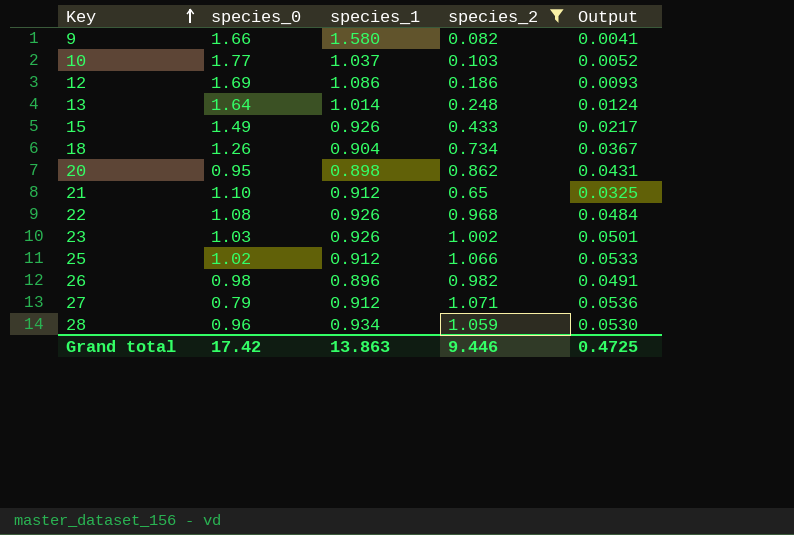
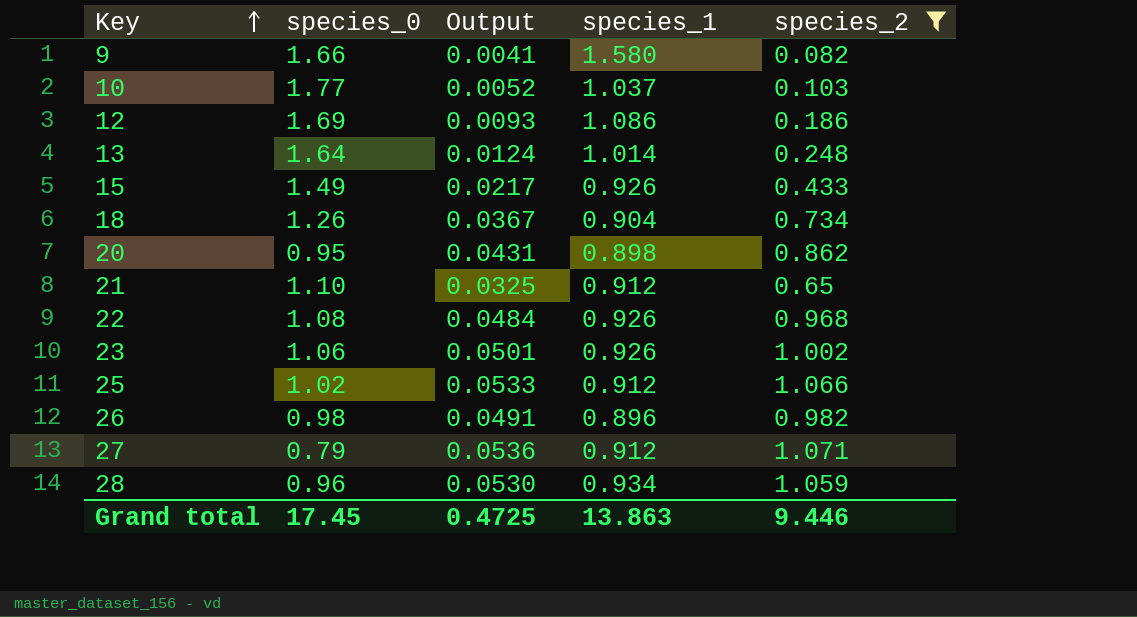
column Output | position: 5 -> 3
23 | species_0: 1.03 -> 1.06
Grand total | species_0: 17.42 -> 17.45

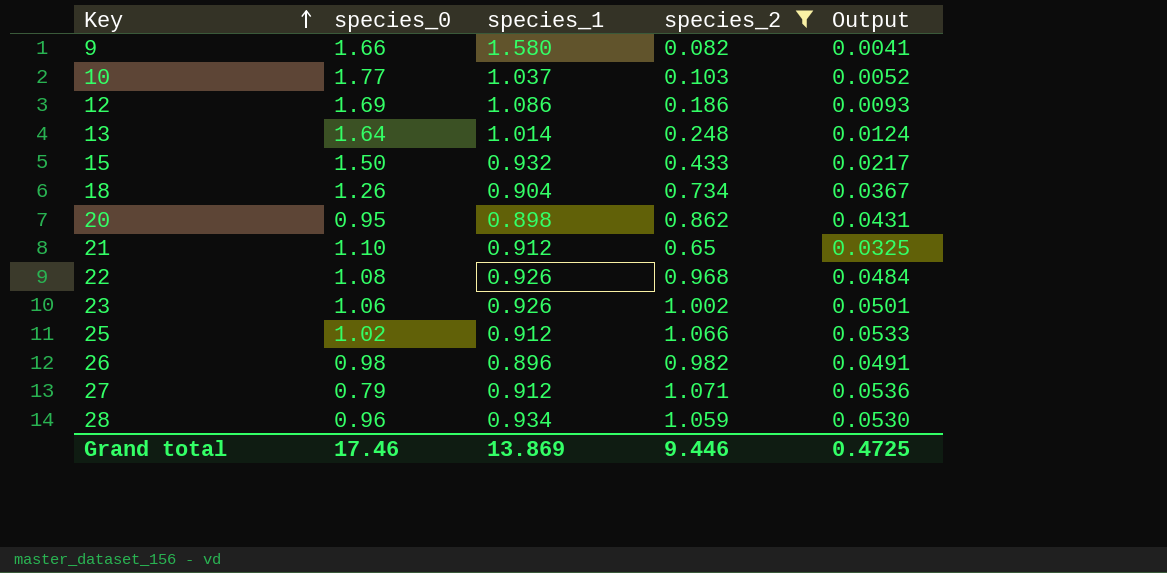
column Output | position: 3 -> 5
15 | species_0: 1.49 -> 1.50
15 | species_1: 0.926 -> 0.932
Grand total | species_0: 17.45 -> 17.46
Grand total | species_1: 13.863 -> 13.869

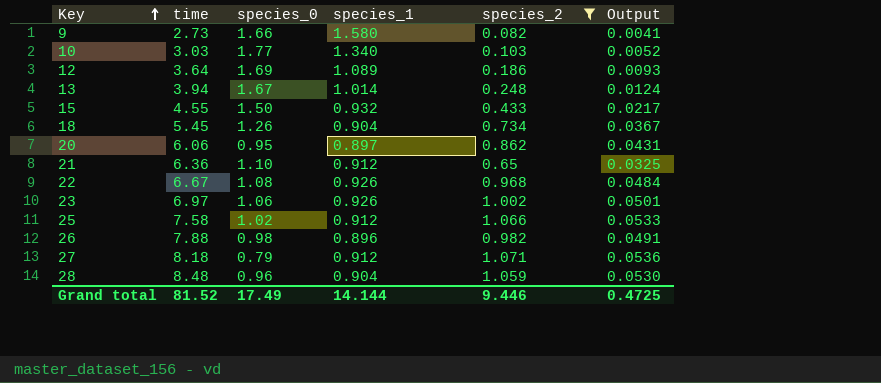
column time | position: none -> 2
10 | species_1: 1.037 -> 1.340
12 | species_1: 1.086 -> 1.089
13 | species_0: 1.64 -> 1.67
20 | species_1: 0.898 -> 0.897
28 | species_1: 0.934 -> 0.904
Grand total | species_0: 17.46 -> 17.49
Grand total | species_1: 13.869 -> 14.144

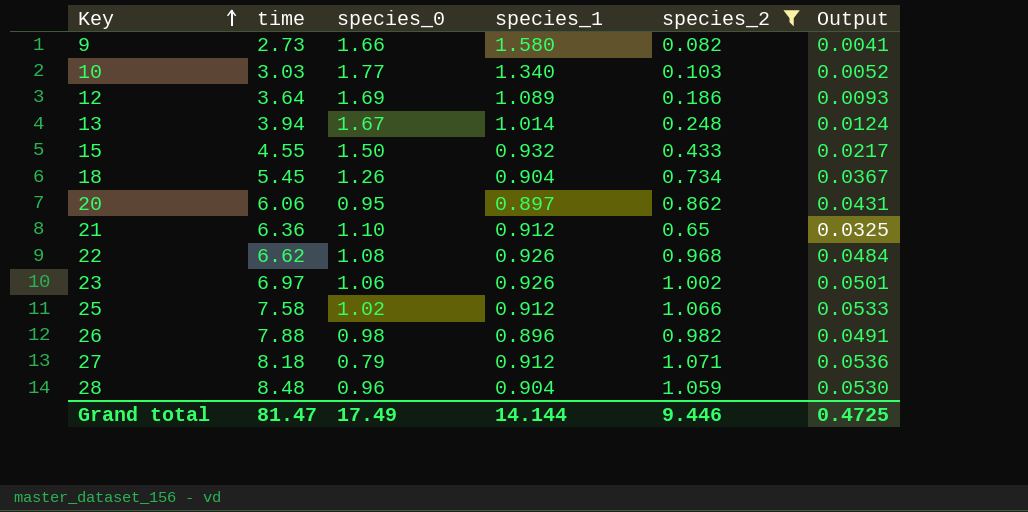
22 | time: 6.67 -> 6.62
Grand total | time: 81.52 -> 81.47

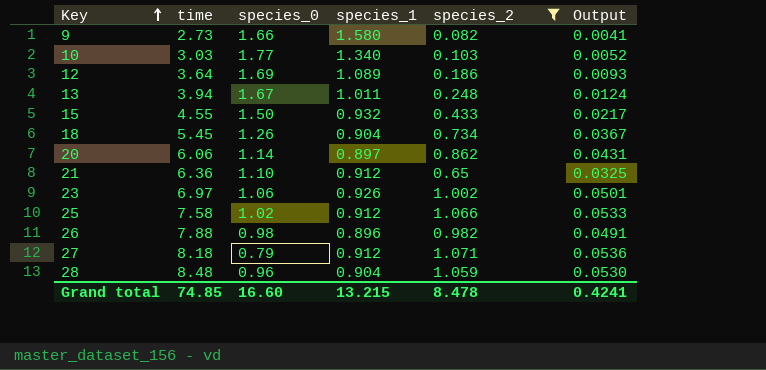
row 22: 6.62 | 1.08 | 0.926 | 0.968 | 0.0484 -> none
13 | species_1: 1.014 -> 1.011
20 | species_0: 0.95 -> 1.14
Grand total | time: 81.47 -> 74.85
Grand total | species_0: 17.49 -> 16.60
Grand total | species_1: 14.144 -> 13.215
Grand total | species_2: 9.446 -> 8.478
Grand total | Output: 0.4725 -> 0.4241

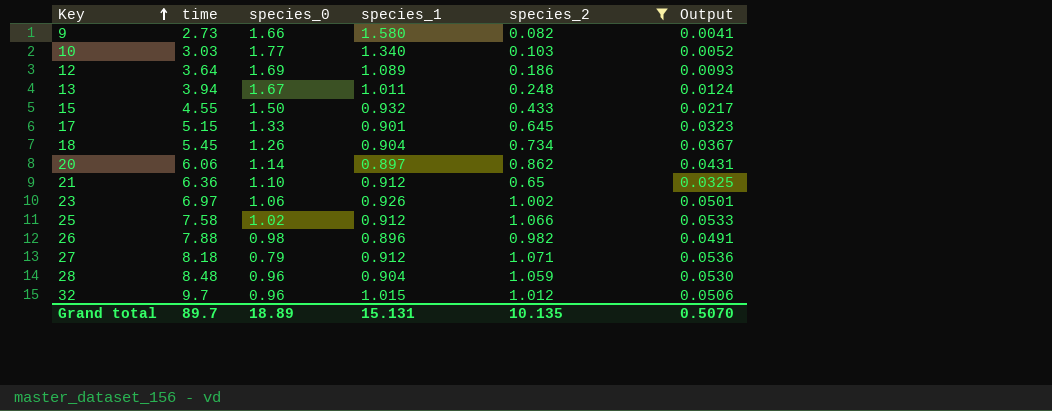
row 17: none -> 5.15 | 1.33 | 0.901 | 0.645 | 0.0323
row 32: none -> 9.7 | 0.96 | 1.015 | 1.012 | 0.0506
Grand total | time: 74.85 -> 89.7
Grand total | species_0: 16.60 -> 18.89
Grand total | species_1: 13.215 -> 15.131
Grand total | species_2: 8.478 -> 10.135
Grand total | Output: 0.4241 -> 0.5070

